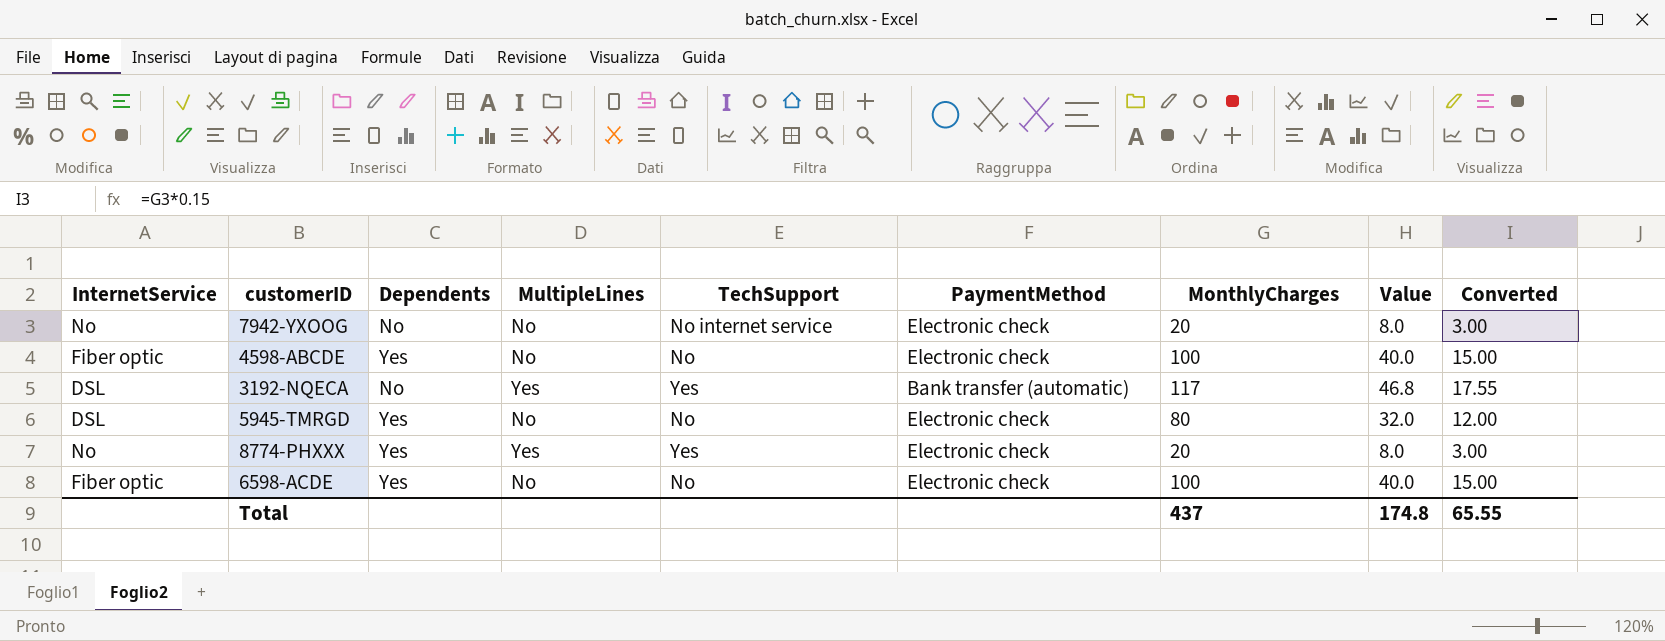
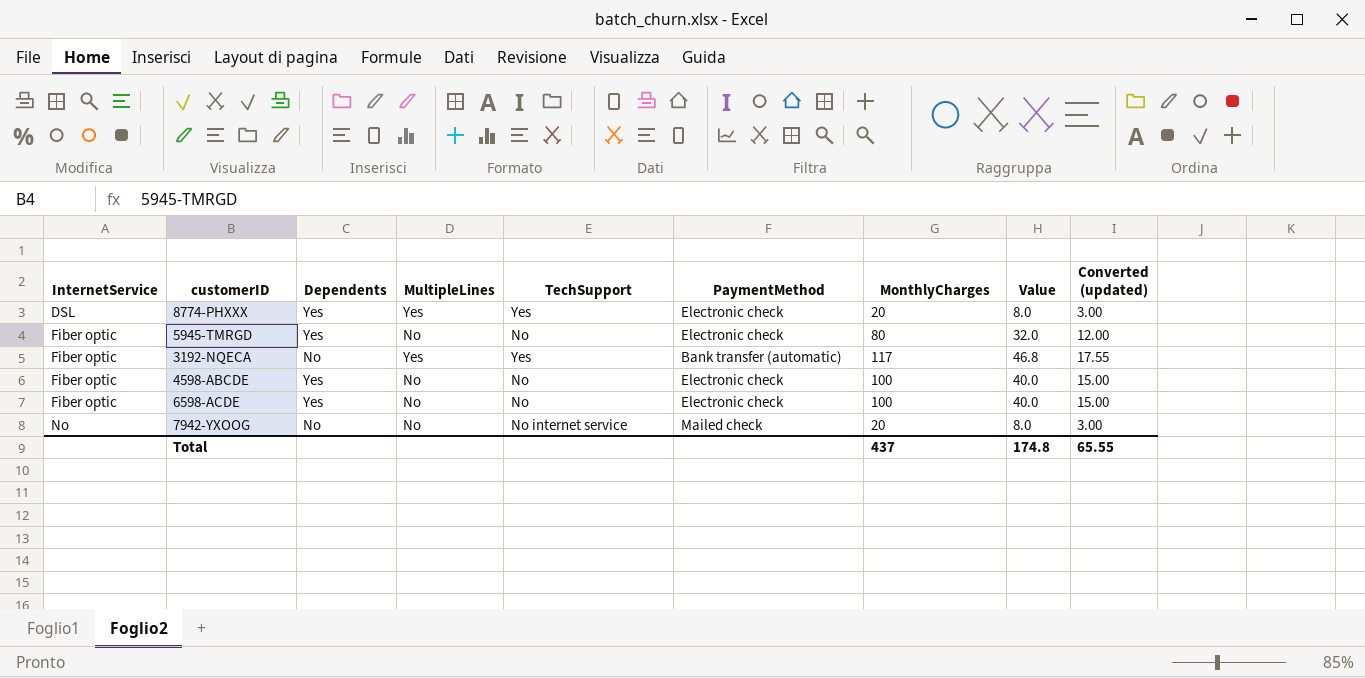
row order: none -> InternetService ascending
column name: Converted -> Converted (updated)
8774-PHXXX | InternetService: No -> DSL
5945-TMRGD | InternetService: DSL -> Fiber optic
3192-NQECA | InternetService: DSL -> Fiber optic
7942-YXOOG | PaymentMethod: Electronic check -> Mailed check

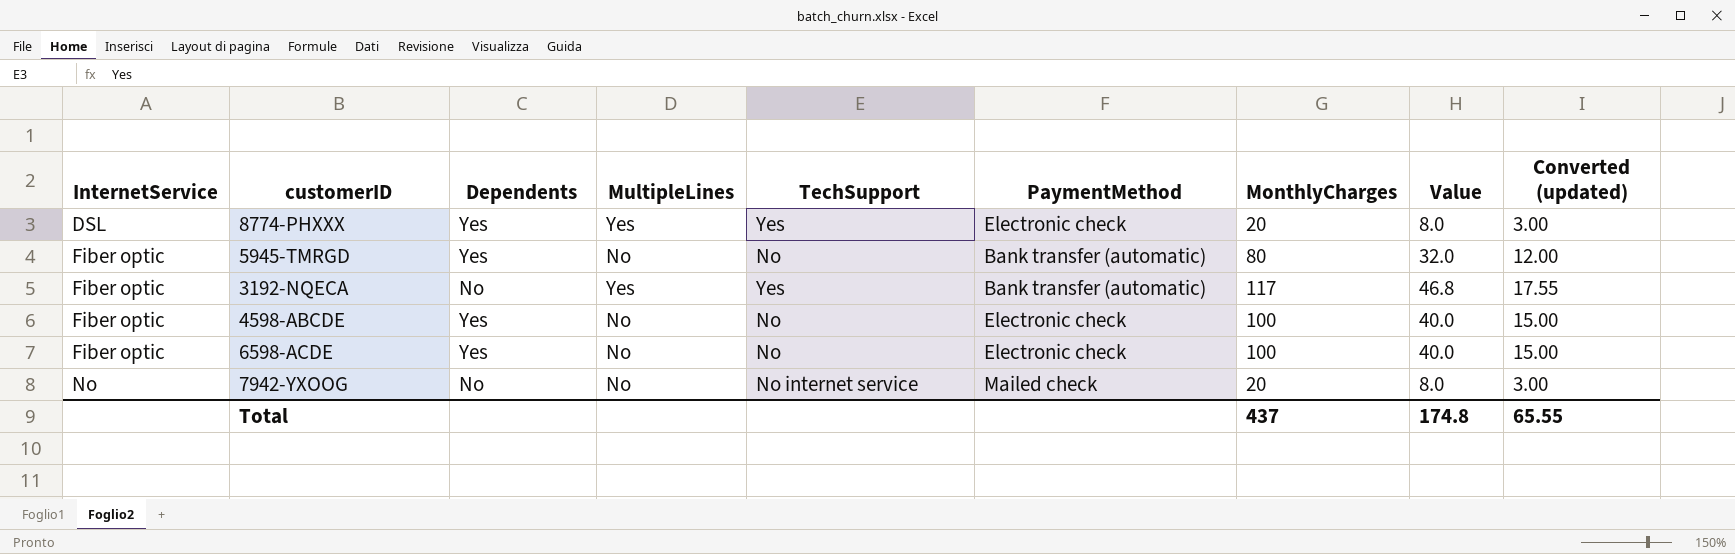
5945-TMRGD | PaymentMethod: Electronic check -> Bank transfer (automatic)

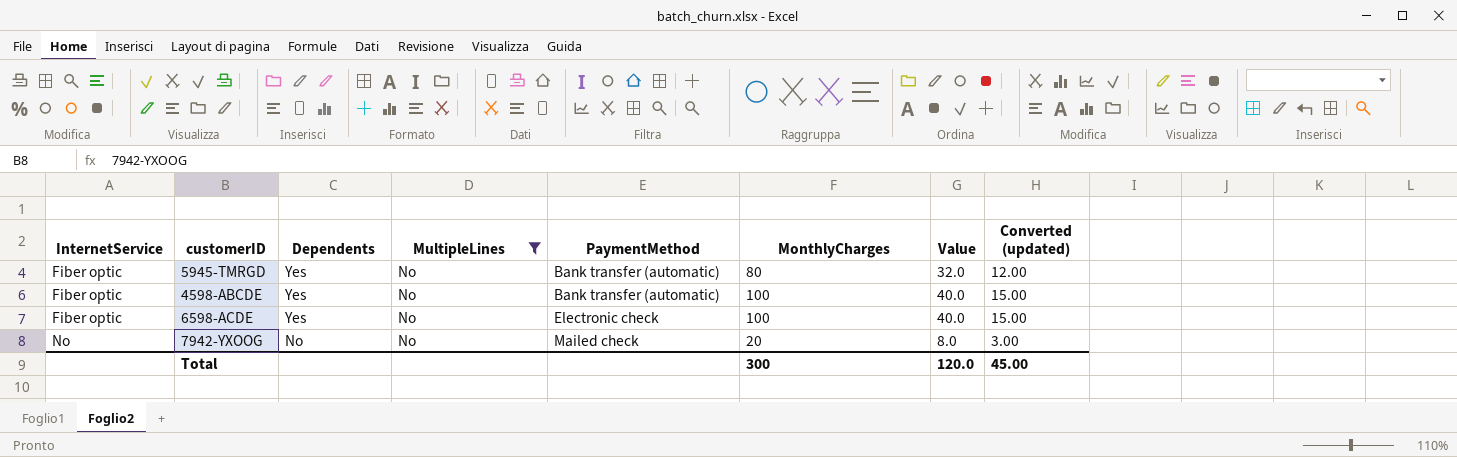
filter: none -> MultipleLines = No
column TechSupport | position: 5 -> none
4598-ABCDE | PaymentMethod: Electronic check -> Bank transfer (automatic)
Total | MonthlyCharges: 437 -> 300
Total | Value: 174.8 -> 120.0
Total | Converted (updated): 65.55 -> 45.00

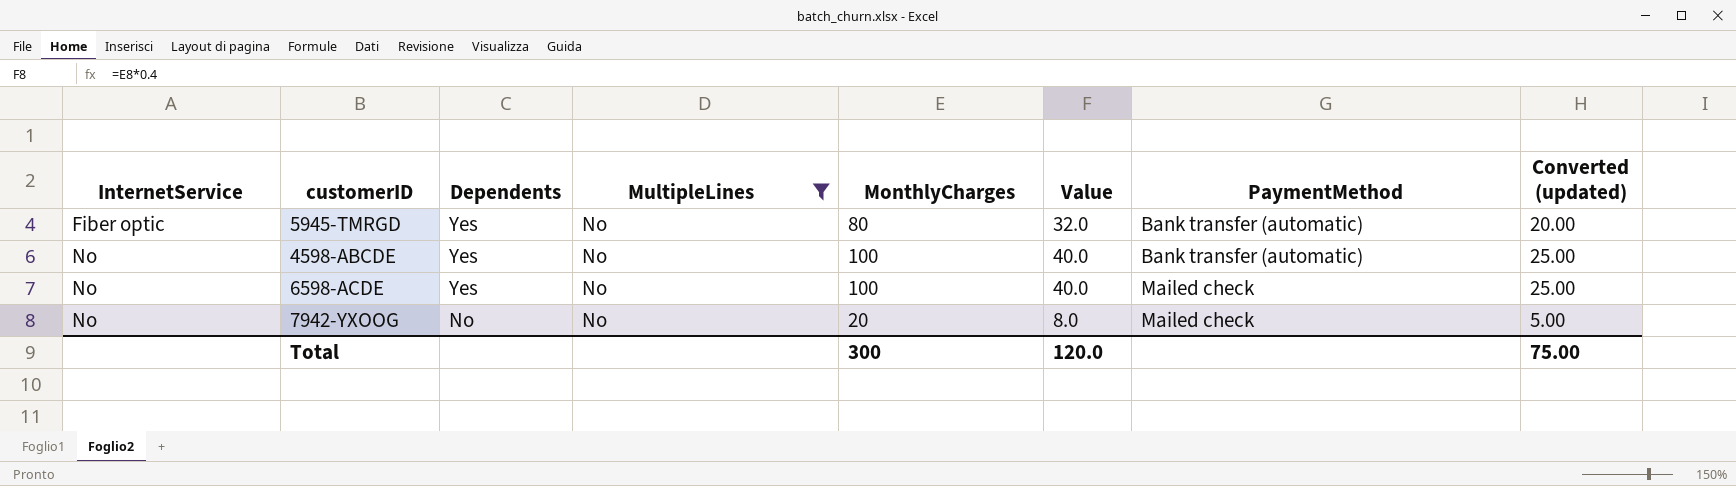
column PaymentMethod | position: 5 -> 7
column Converted (updated) | formula: [MonthlyCharges] * 0.15 -> [MonthlyCharges] * 0.25
4598-ABCDE | InternetService: Fiber optic -> No
6598-ACDE | InternetService: Fiber optic -> No
6598-ACDE | PaymentMethod: Electronic check -> Mailed check
Total | Converted (updated): 45.00 -> 75.00

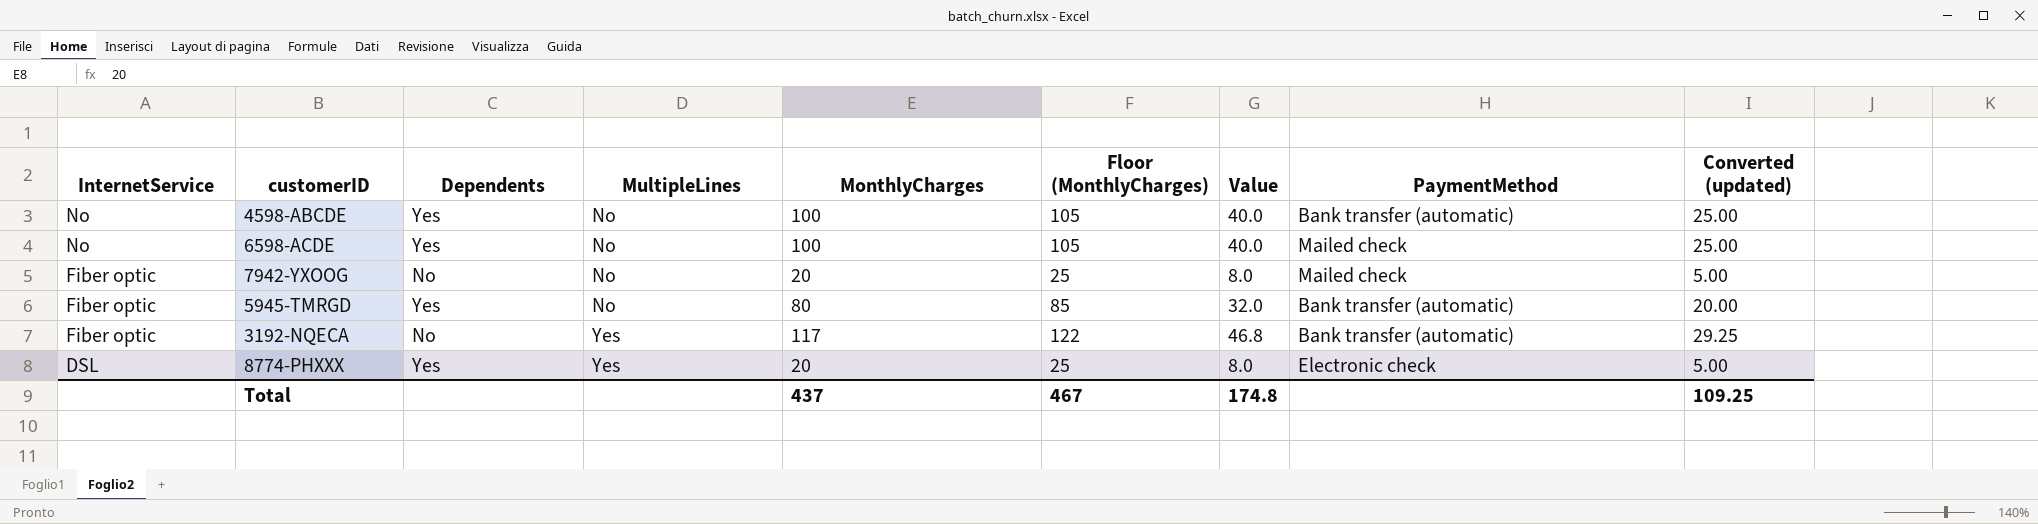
filter: MultipleLines = No -> none
row order: InternetService ascending -> InternetService descending
column Floor (MonthlyCharges) | formula: none -> [MonthlyCharges] + 5
7942-YXOOG | InternetService: No -> Fiber optic
Total | MonthlyCharges: 300 -> 437
Total | Value: 120.0 -> 174.8
Total | Converted (updated): 75.00 -> 109.25

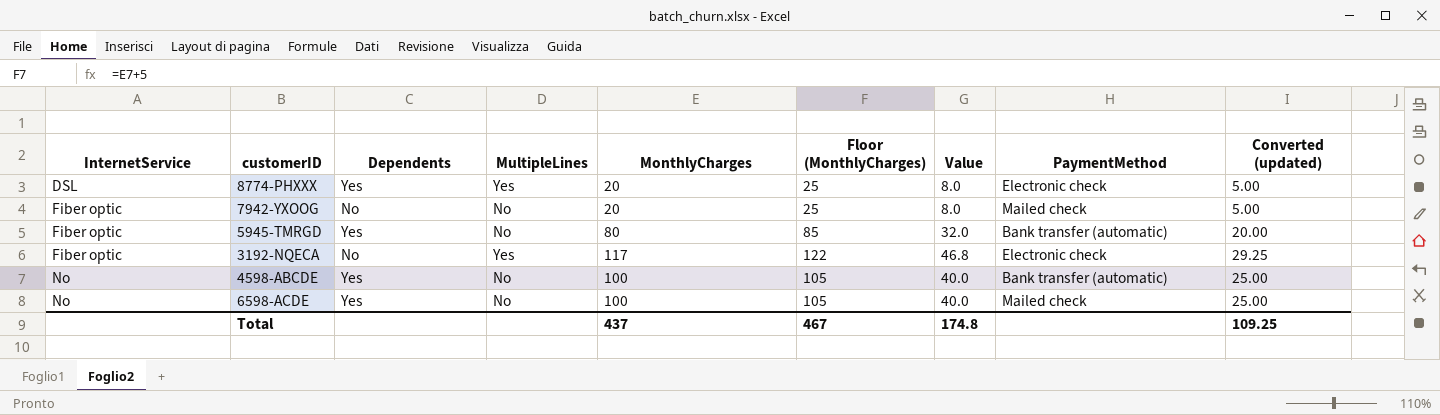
row order: InternetService descending -> InternetService ascending
3192-NQECA | PaymentMethod: Bank transfer (automatic) -> Electronic check

